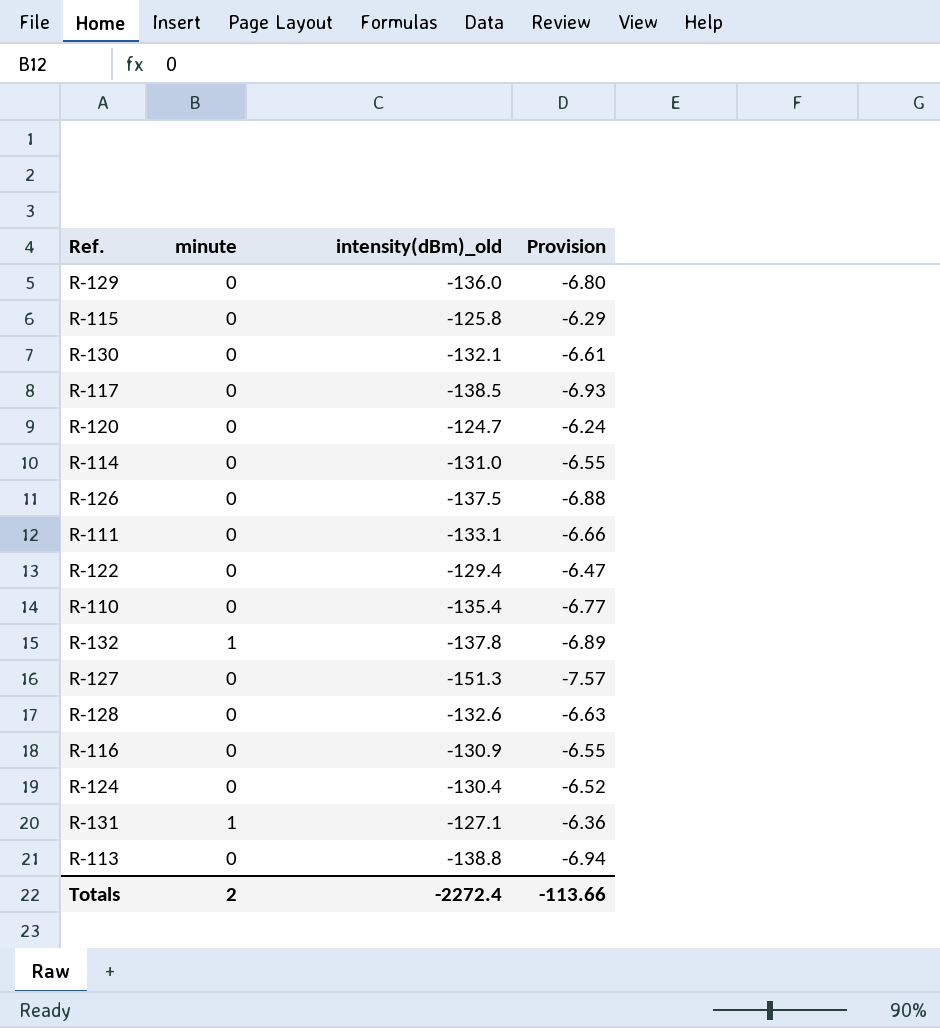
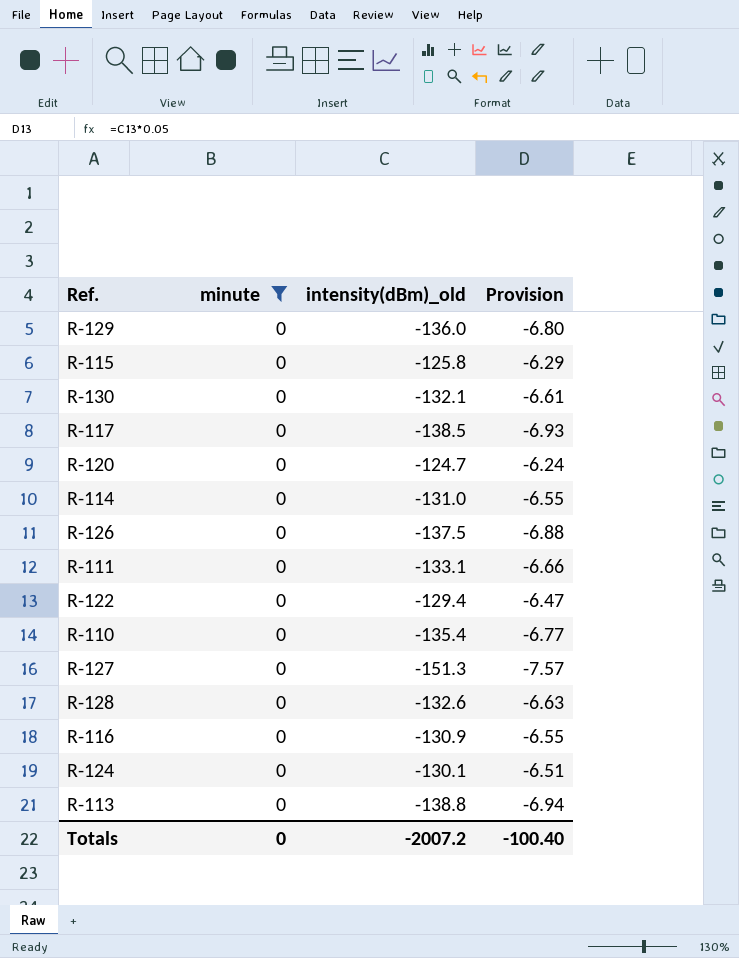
filter: none -> minute = 0
R-124 | intensity(dBm)_old: -130.4 -> -130.1
R-124 | Provision: -6.52 -> -6.51
Totals | minute: 2 -> 0
Totals | intensity(dBm)_old: -2272.4 -> -2007.2
Totals | Provision: -113.66 -> -100.40

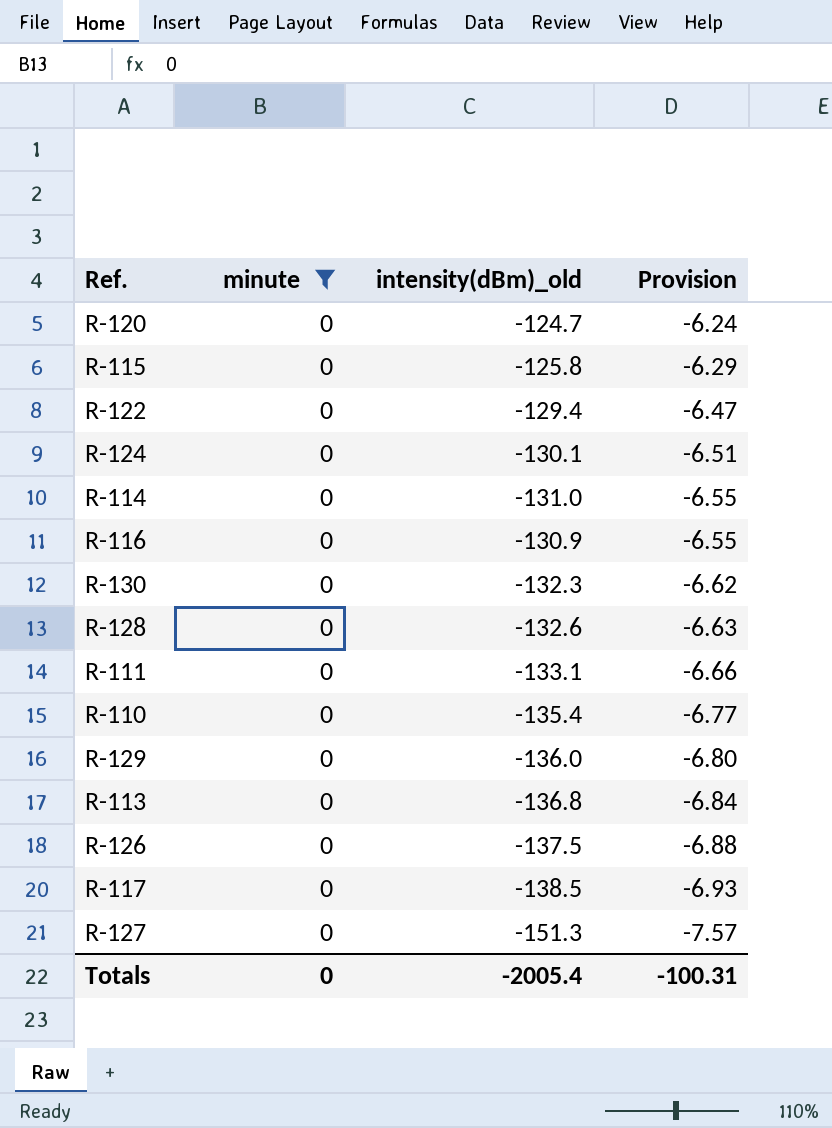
row order: none -> Provision descending
R-130 | intensity(dBm)_old: -132.1 -> -132.3
R-130 | Provision: -6.61 -> -6.62
R-113 | intensity(dBm)_old: -138.8 -> -136.8
R-113 | Provision: -6.94 -> -6.84
Totals | intensity(dBm)_old: -2007.2 -> -2005.4
Totals | Provision: -100.40 -> -100.31

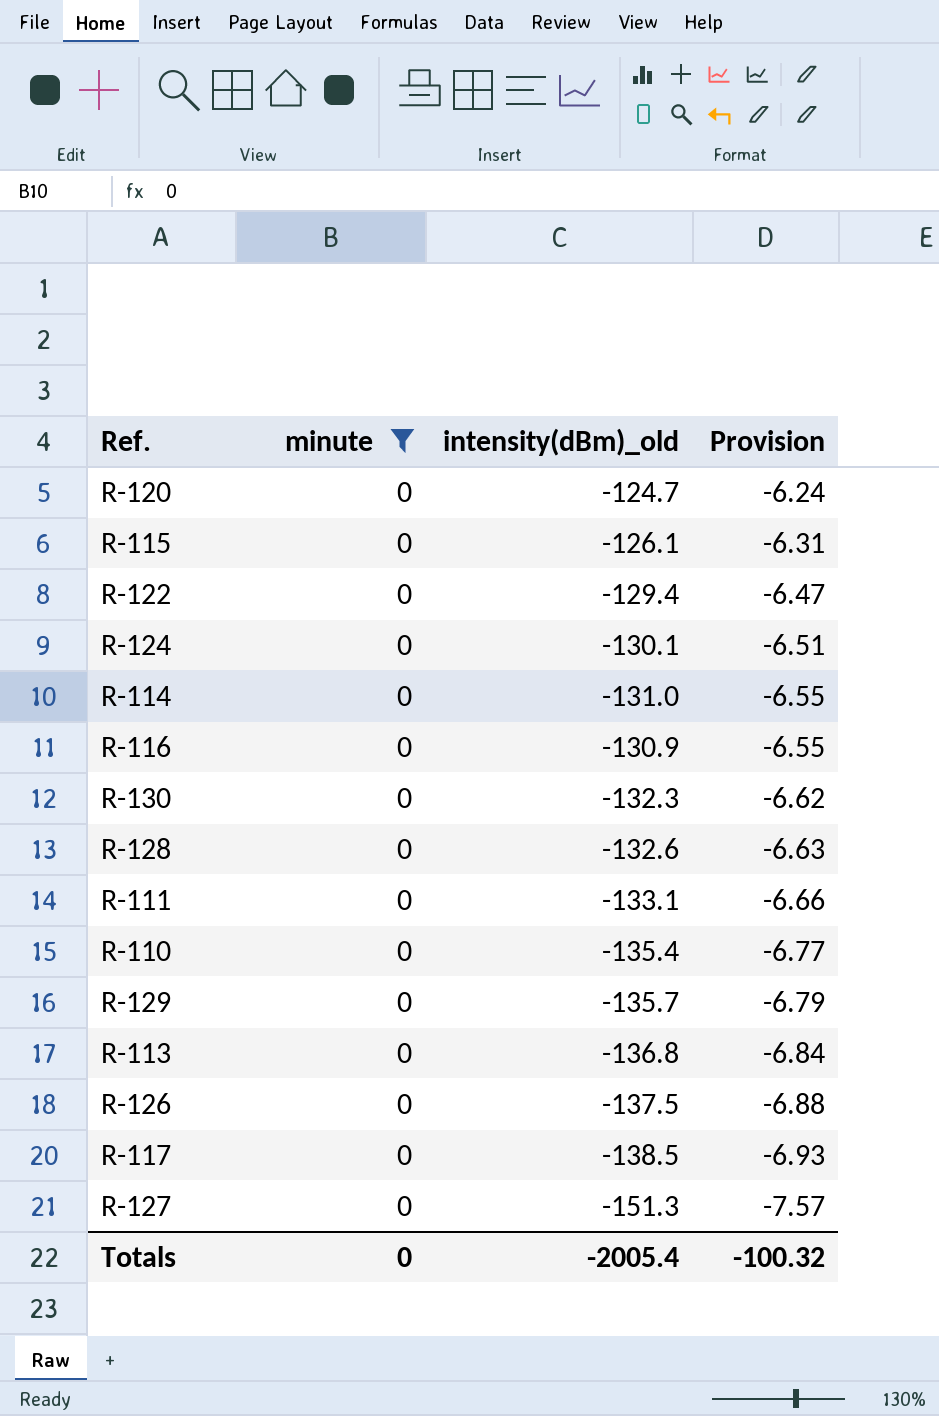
R-115 | intensity(dBm)_old: -125.8 -> -126.1
R-115 | Provision: -6.29 -> -6.31
R-129 | intensity(dBm)_old: -136.0 -> -135.7
R-129 | Provision: -6.80 -> -6.79
Totals | Provision: -100.31 -> -100.32

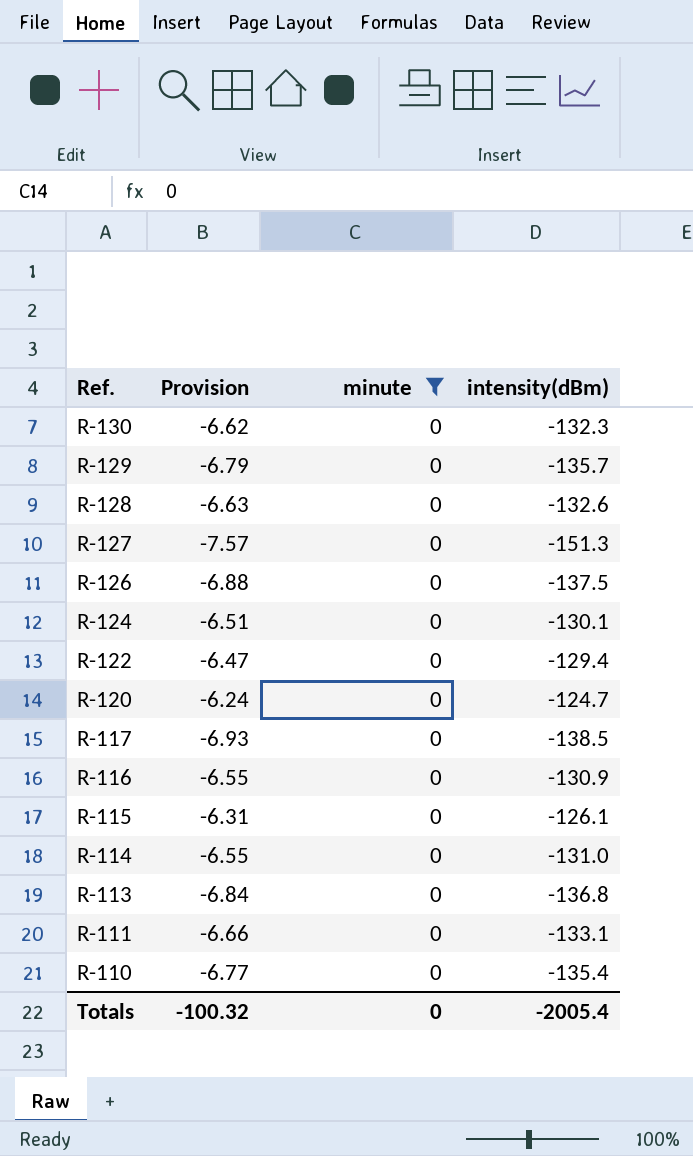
row order: Provision descending -> Ref. descending
column Provision | position: 4 -> 2
column name: intensity(dBm)_old -> intensity(dBm)

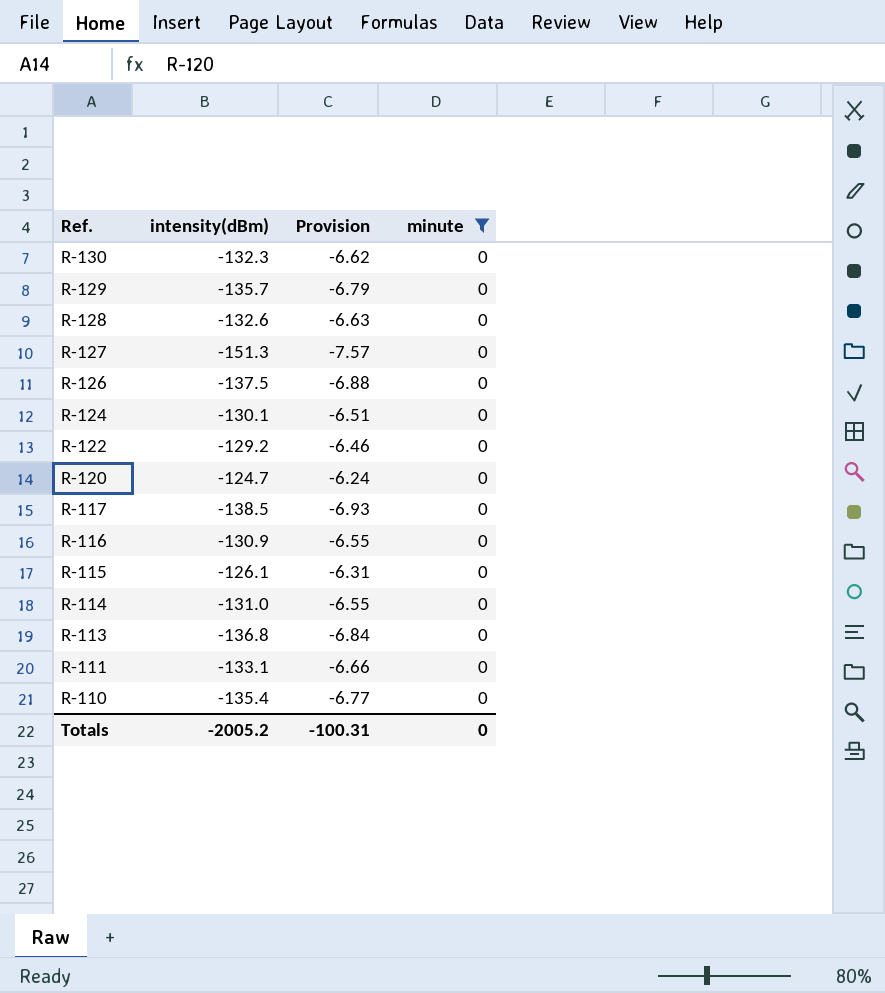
column intensity(dBm) | position: 4 -> 2
R-122 | intensity(dBm): -129.4 -> -129.2
R-122 | Provision: -6.47 -> -6.46
Totals | intensity(dBm): -2005.4 -> -2005.2
Totals | Provision: -100.32 -> -100.31

